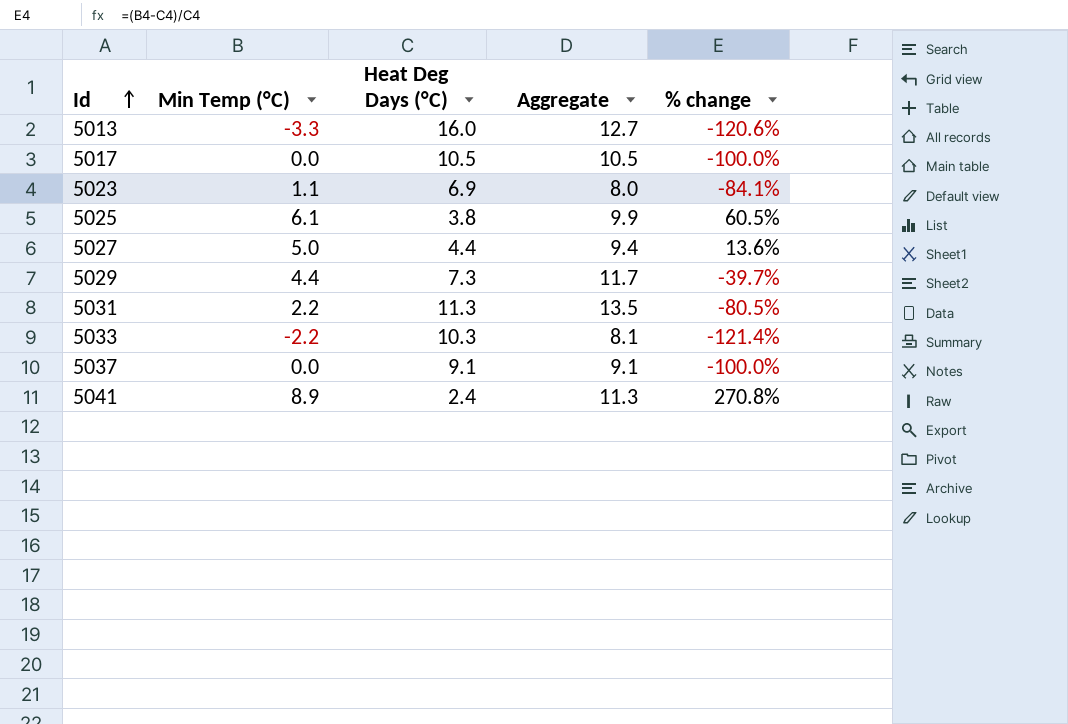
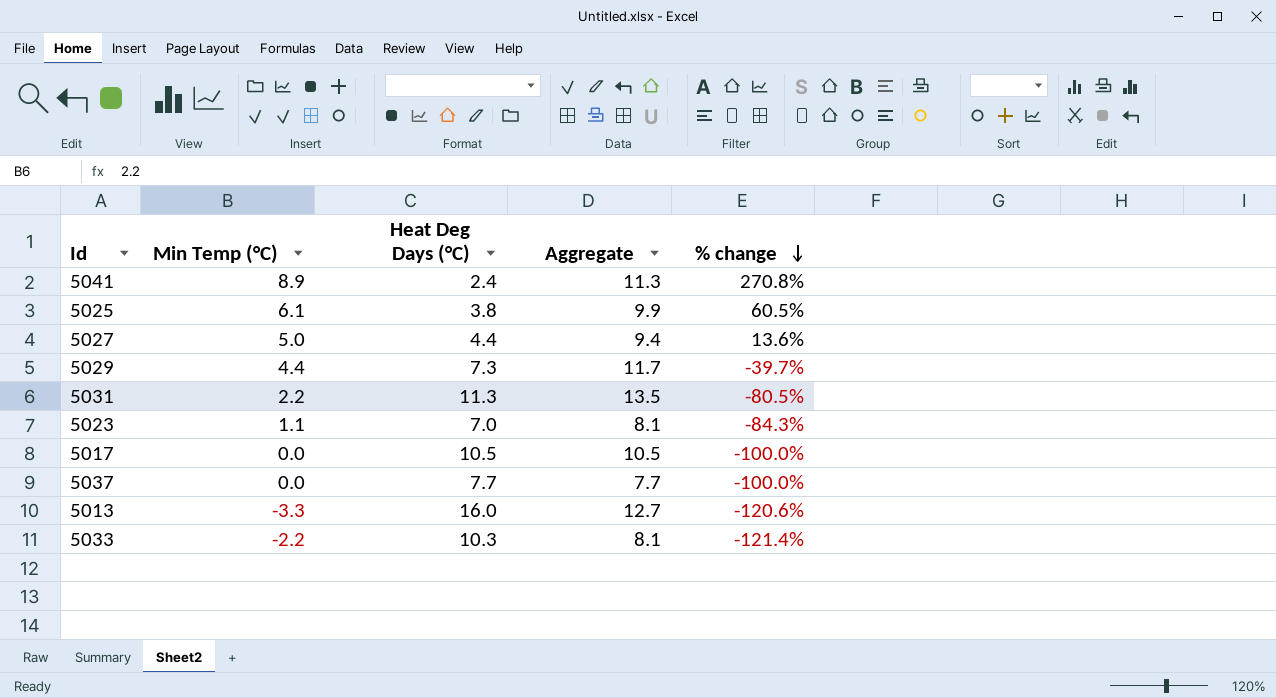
row order: Id ascending -> % change descending
5023 | Heat Deg Days (°C): 6.9 -> 7.0
5023 | Aggregate: 8.0 -> 8.1
5023 | % change: -84.1% -> -84.3%
5037 | Heat Deg Days (°C): 9.1 -> 7.7
5037 | Aggregate: 9.1 -> 7.7

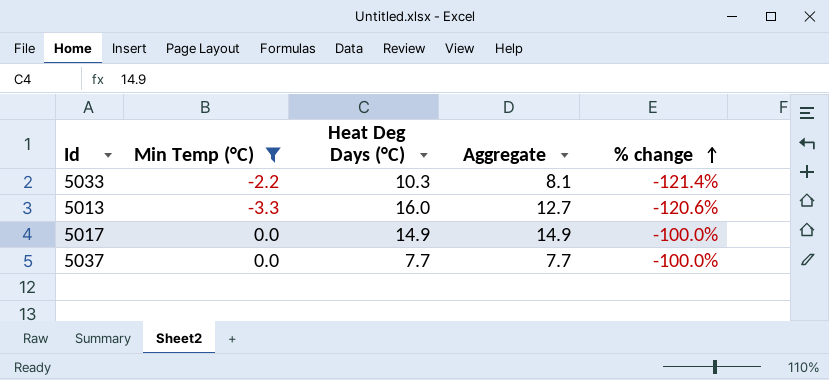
filter: none -> Min Temp (°C) <= 0.0
row order: % change descending -> % change ascending
5017 | Heat Deg Days (°C): 10.5 -> 14.9
5017 | Aggregate: 10.5 -> 14.9

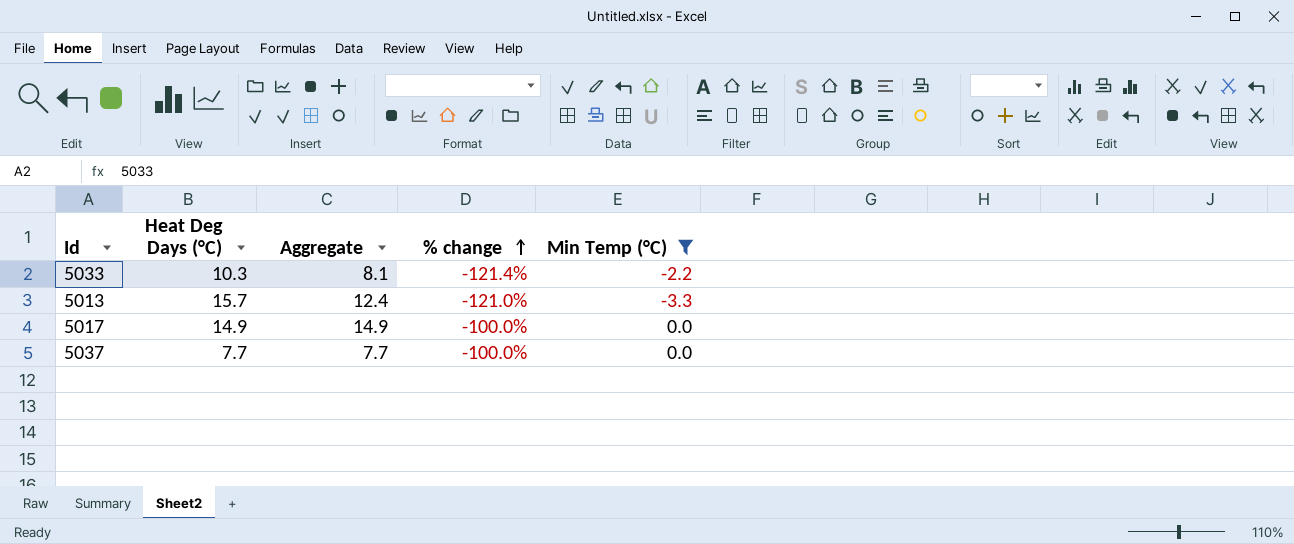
column Min Temp (°C) | position: 2 -> 5
5013 | Heat Deg Days (°C): 16.0 -> 15.7
5013 | Aggregate: 12.7 -> 12.4
5013 | % change: -120.6% -> -121.0%

